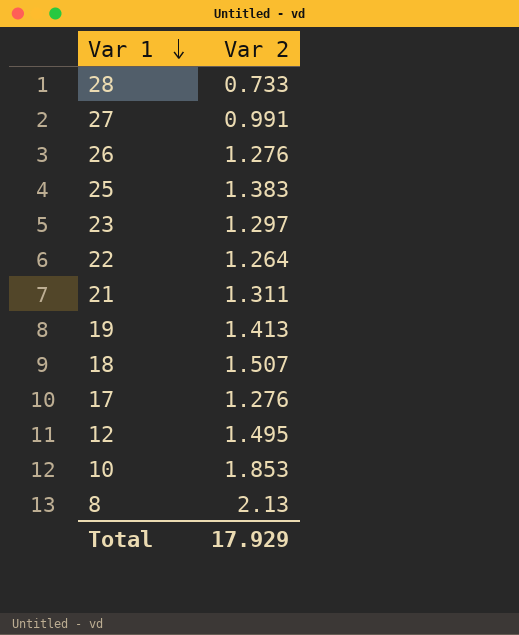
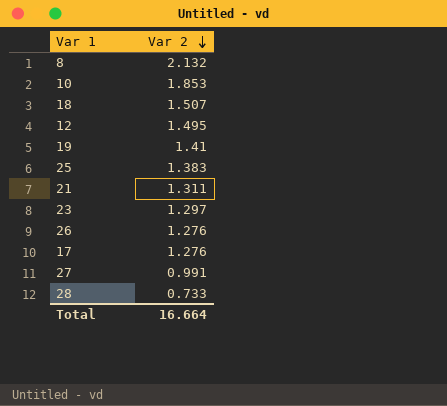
row order: Var 1 descending -> Var 2 descending
row 22: 1.264 -> none
8 | Var 2: 2.13 -> 2.132
19 | Var 2: 1.413 -> 1.41
Total | Var 2: 17.929 -> 16.664

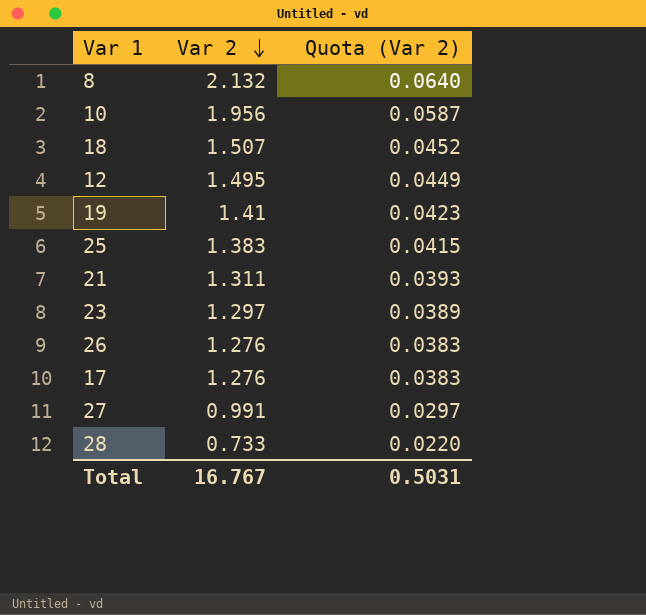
column Quota (Var 2) | formula: none -> [Var 2] * 0.03
10 | Var 2: 1.853 -> 1.956
Total | Var 2: 16.664 -> 16.767

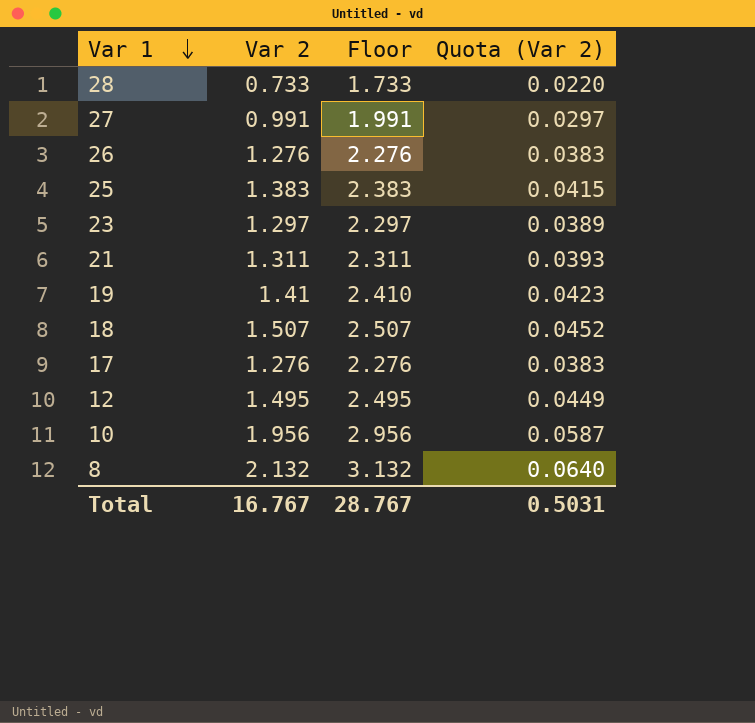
row order: Var 2 descending -> Var 1 descending
column Floor | formula: none -> [Var 2] + 1

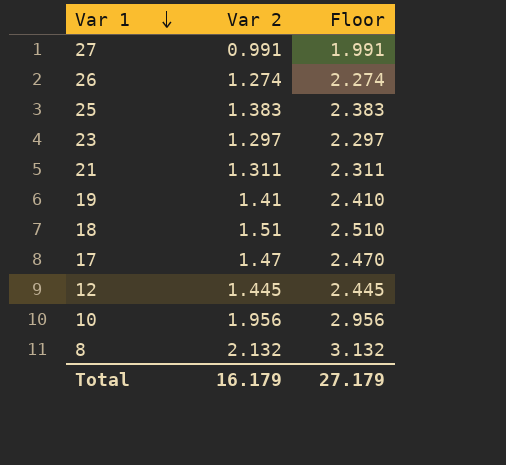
column Quota (Var 2) | formula: [Var 2] * 0.03 -> none
row 28: 0.733 | 1.733 | 0.0220 -> none
26 | Var 2: 1.276 -> 1.274
26 | Floor: 2.276 -> 2.274
18 | Var 2: 1.507 -> 1.51
18 | Floor: 2.507 -> 2.510
17 | Var 2: 1.276 -> 1.47
17 | Floor: 2.276 -> 2.470
12 | Var 2: 1.495 -> 1.445
12 | Floor: 2.495 -> 2.445
Total | Var 2: 16.767 -> 16.179
Total | Floor: 28.767 -> 27.179

